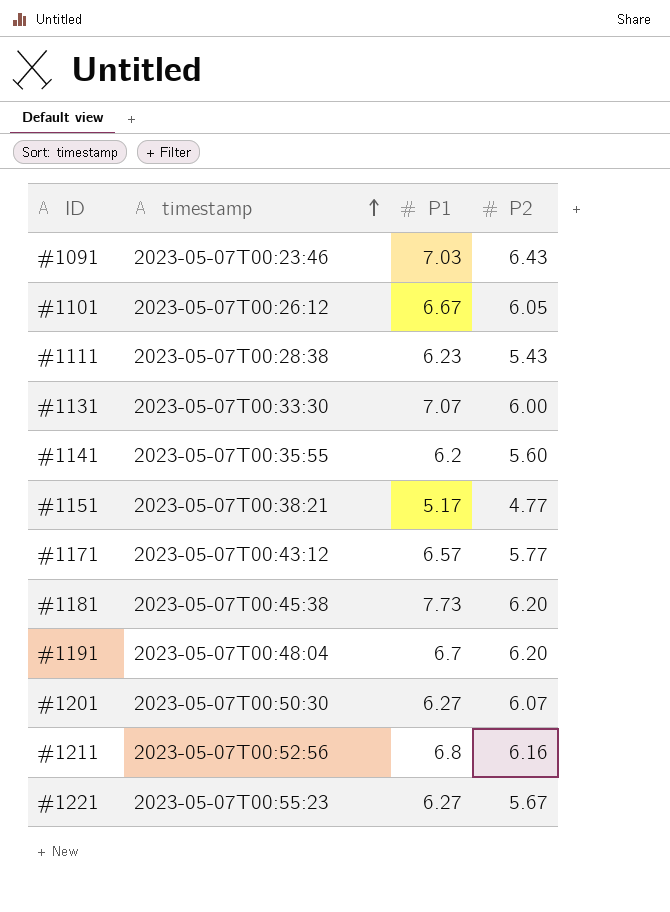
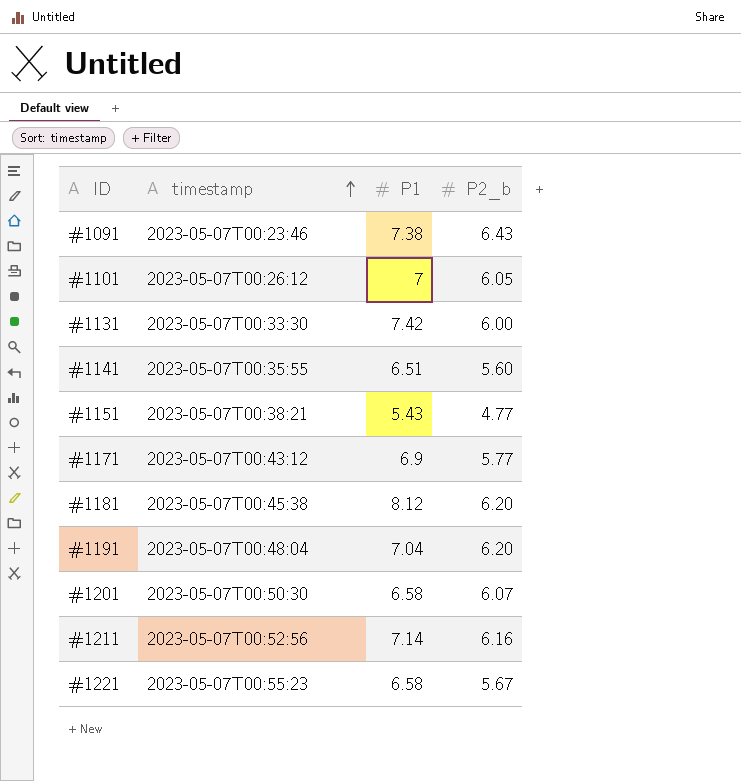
column name: P2 -> P2_b
row #1111: 2023-05-07T00:28:38 | 6.23 | 5.43 -> none
#1091 | P1: 7.03 -> 7.38
#1101 | P1: 6.67 -> 7
#1131 | P1: 7.07 -> 7.42
#1141 | P1: 6.2 -> 6.51
#1151 | P1: 5.17 -> 5.43
#1171 | P1: 6.57 -> 6.9
#1181 | P1: 7.73 -> 8.12
#1191 | P1: 6.7 -> 7.04
#1201 | P1: 6.27 -> 6.58
#1211 | P1: 6.8 -> 7.14
#1221 | P1: 6.27 -> 6.58

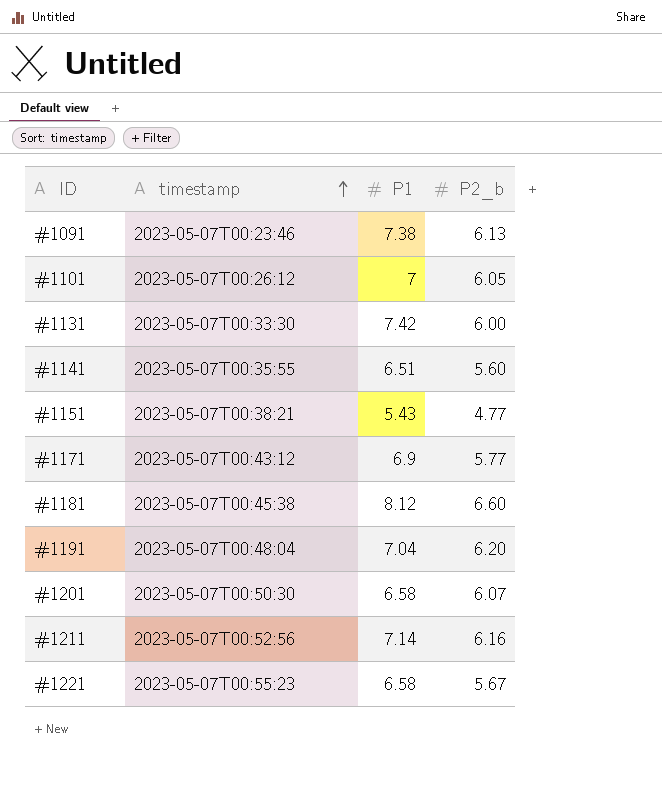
#1091 | P2_b: 6.43 -> 6.13
#1181 | P2_b: 6.20 -> 6.60

